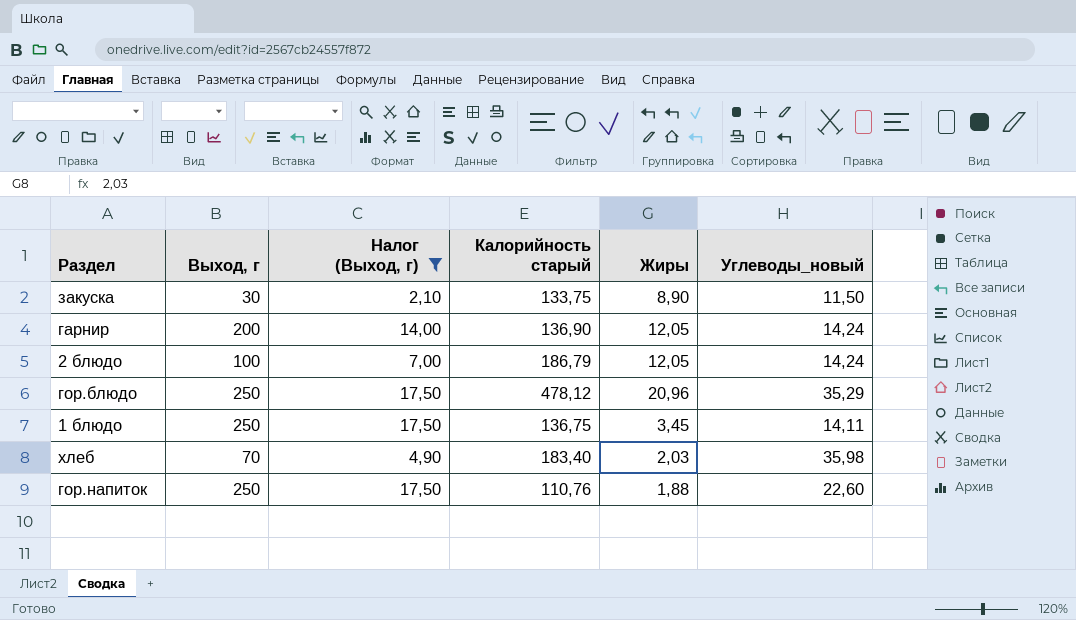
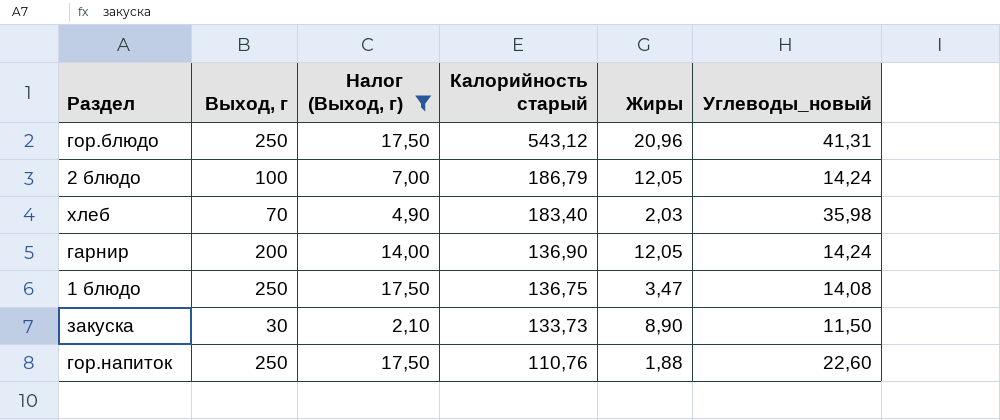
row order: none -> Калорийность старый descending
гор.блюдо | Калорийность старый: 478,12 -> 543,12
гор.блюдо | Углеводы_новый: 35,29 -> 41,31
1 блюдо | Жиры: 3,45 -> 3,47
1 блюдо | Углеводы_новый: 14,11 -> 14,08
закуска | Калорийность старый: 133,75 -> 133,73

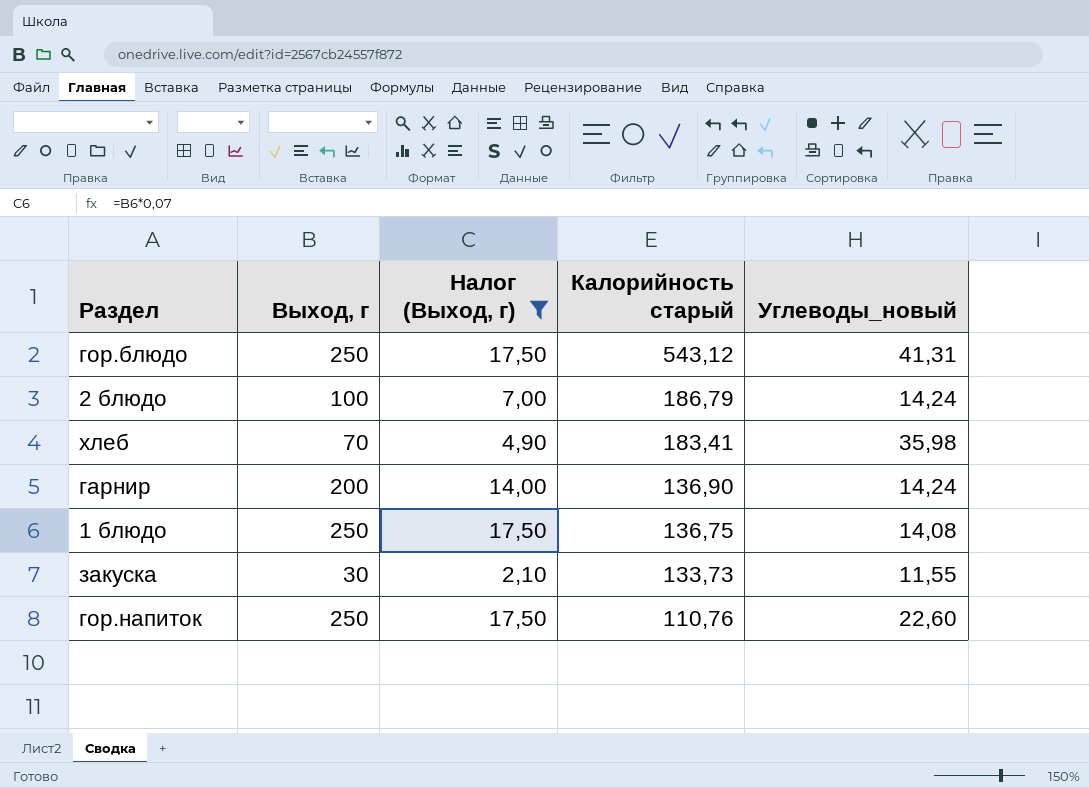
column Жиры | position: 5 -> none
хлеб | Калорийность старый: 183,40 -> 183,41
закуска | Углеводы_новый: 11,50 -> 11,55

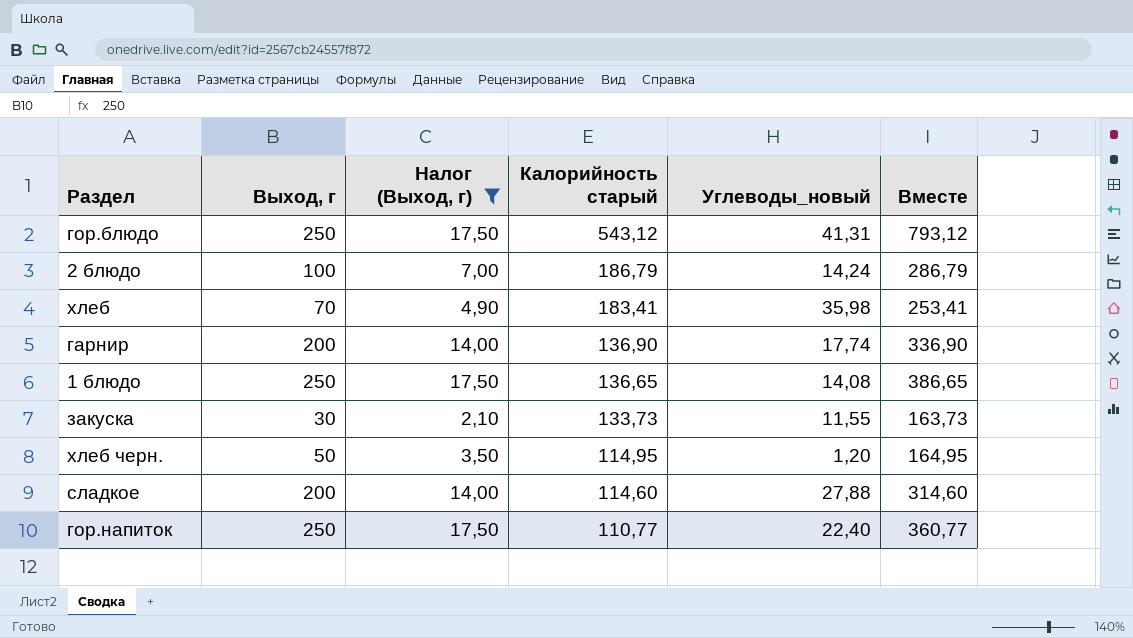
column Вместе | formula: none -> [Выход, г] + [Калорийность старый]
гарнир | Углеводы_новый: 14,24 -> 17,74
1 блюдо | Калорийность старый: 136,75 -> 136,65
row хлеб черн.: none -> 50 | 3,50 | 114,95 | 1,20 | 164,95
row сладкое: none -> 200 | 14,00 | 114,60 | 27,88 | 314,60
гор.напиток | Калорийность старый: 110,76 -> 110,77
гор.напиток | Углеводы_новый: 22,60 -> 22,40

